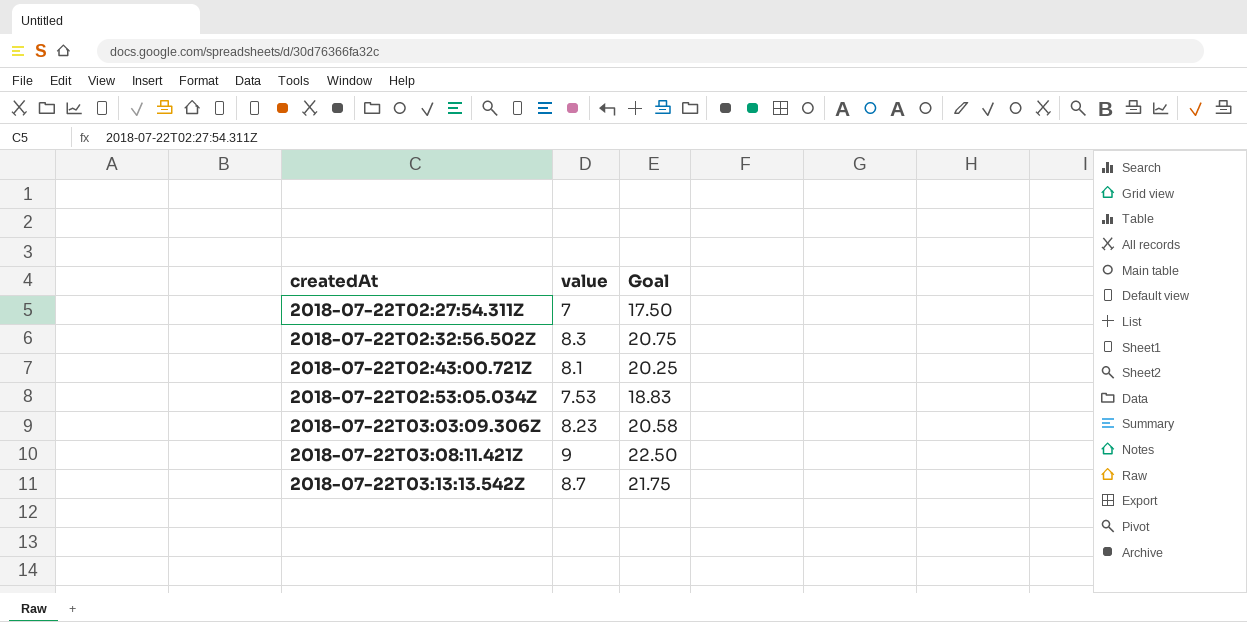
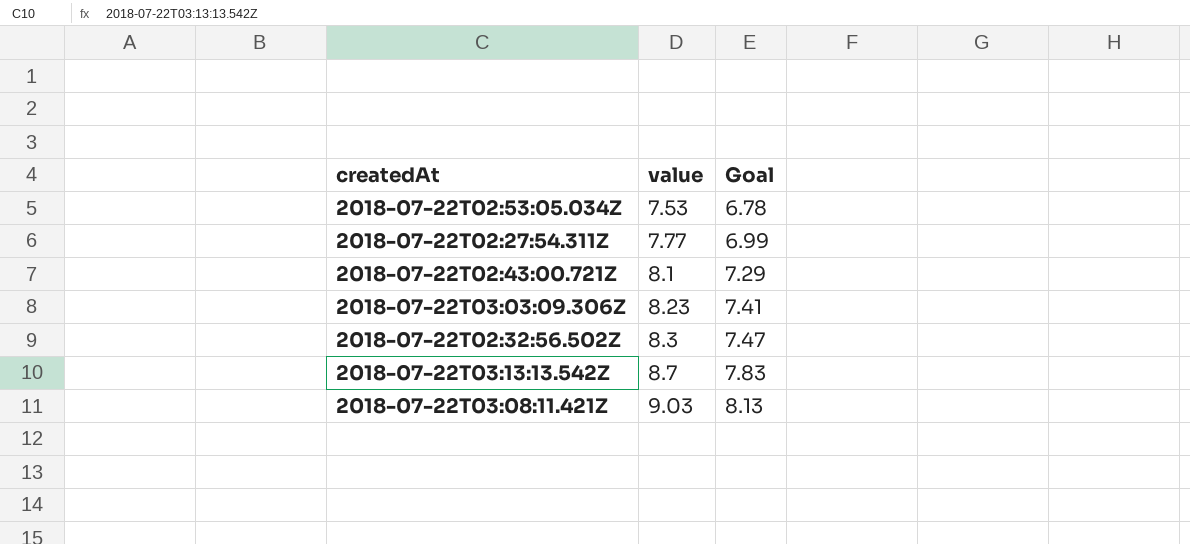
row order: createdAt ascending -> value ascending
column Goal | formula: [value] * 2.5 -> [value] * 0.9
2018-07-22T02:27:54.311Z | value: 7 -> 7.77
2018-07-22T03:08:11.421Z | value: 9 -> 9.03

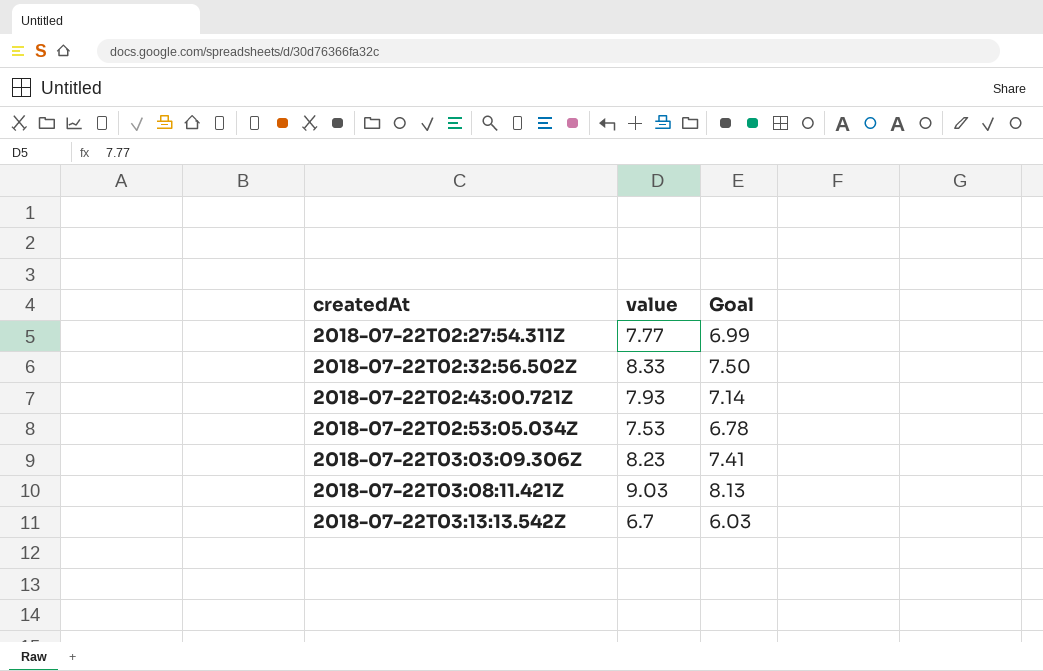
row order: value ascending -> createdAt ascending
2018-07-22T02:32:56.502Z | value: 8.3 -> 8.33
2018-07-22T02:32:56.502Z | Goal: 7.47 -> 7.50
2018-07-22T02:43:00.721Z | value: 8.1 -> 7.93
2018-07-22T02:43:00.721Z | Goal: 7.29 -> 7.14
2018-07-22T03:13:13.542Z | value: 8.7 -> 6.7
2018-07-22T03:13:13.542Z | Goal: 7.83 -> 6.03

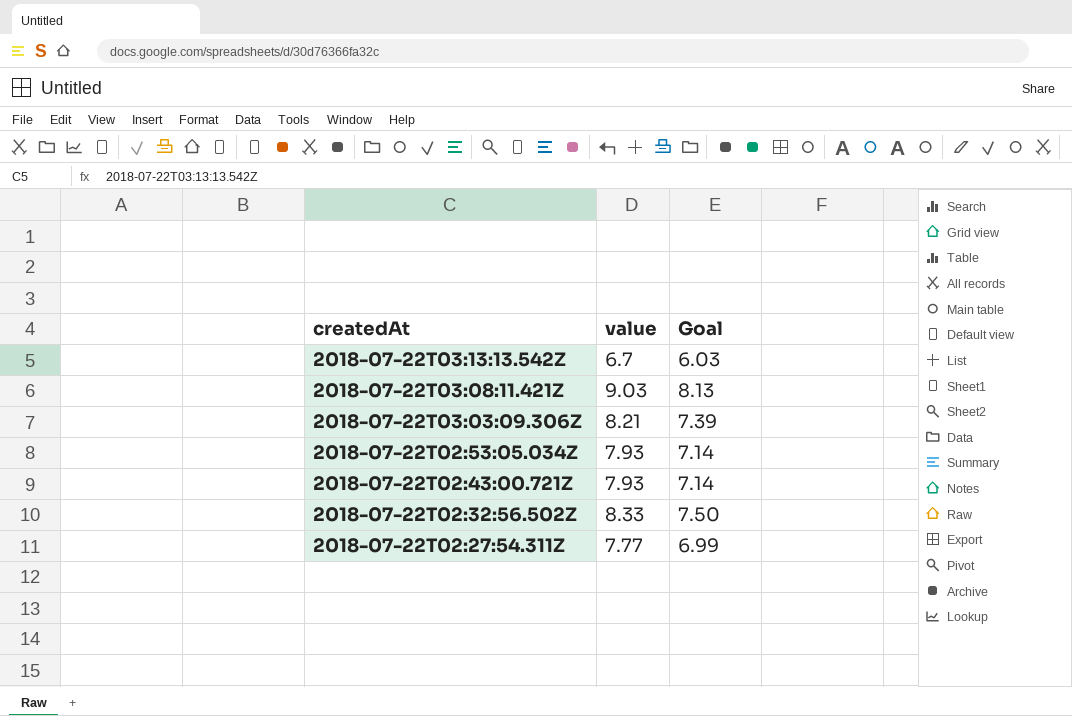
row order: createdAt ascending -> createdAt descending
2018-07-22T03:03:09.306Z | value: 8.23 -> 8.21
2018-07-22T03:03:09.306Z | Goal: 7.41 -> 7.39
2018-07-22T02:53:05.034Z | value: 7.53 -> 7.93
2018-07-22T02:53:05.034Z | Goal: 6.78 -> 7.14

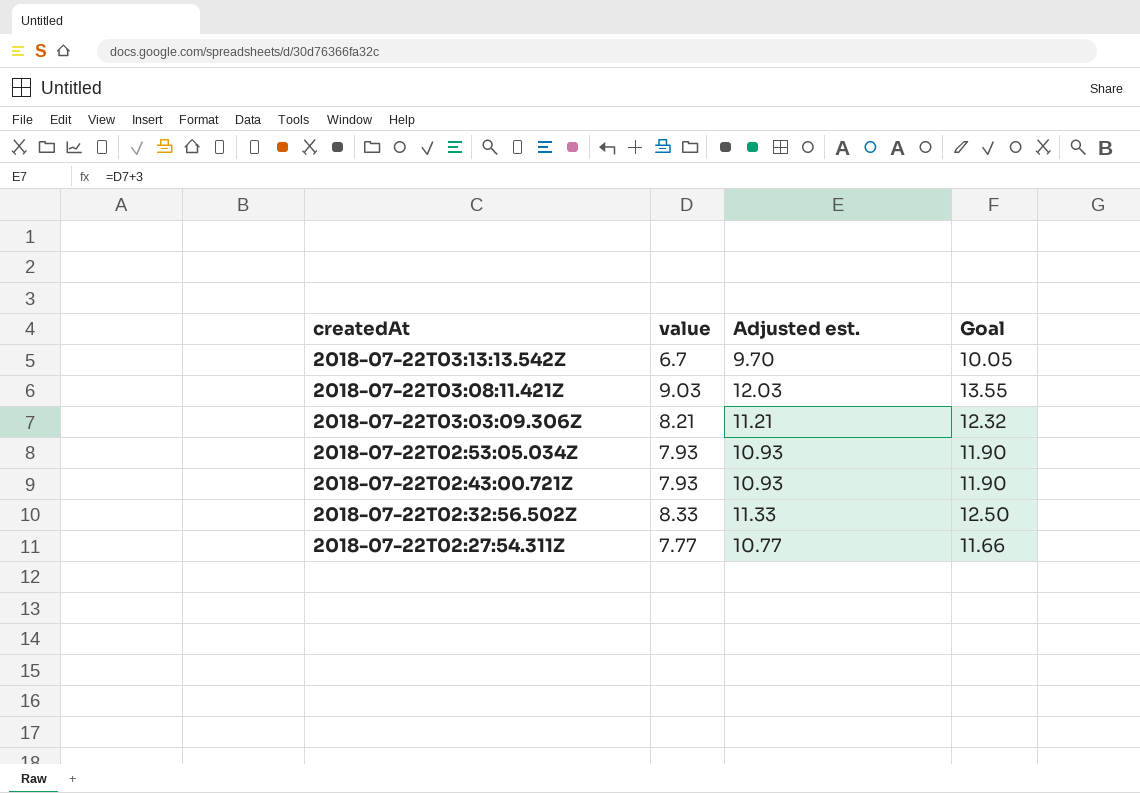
column Adjusted est. | formula: none -> [value] + 3
column Goal | formula: [value] * 0.9 -> [value] * 1.5

